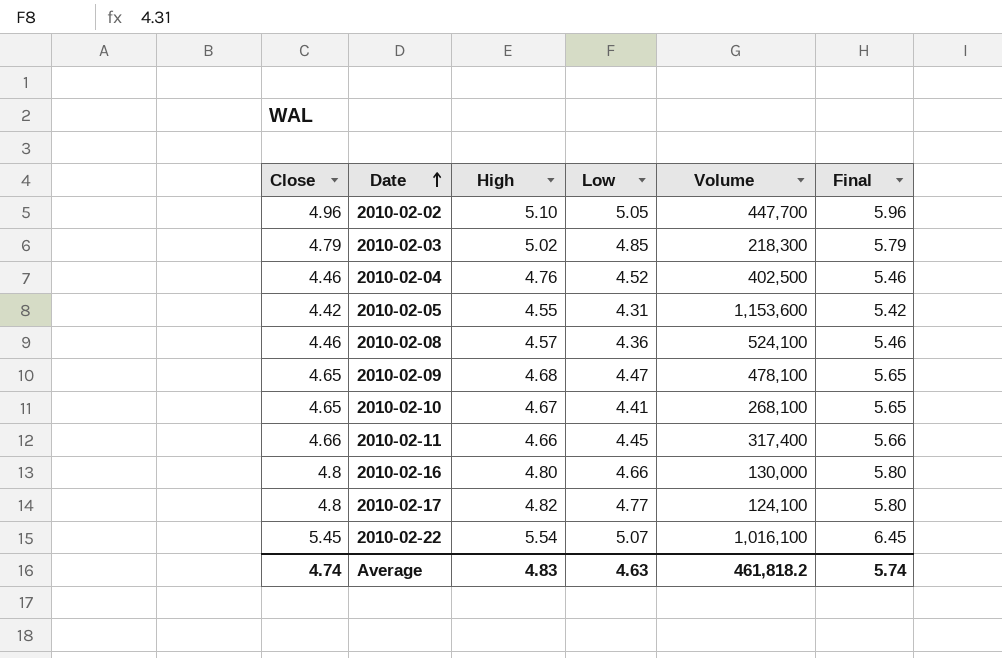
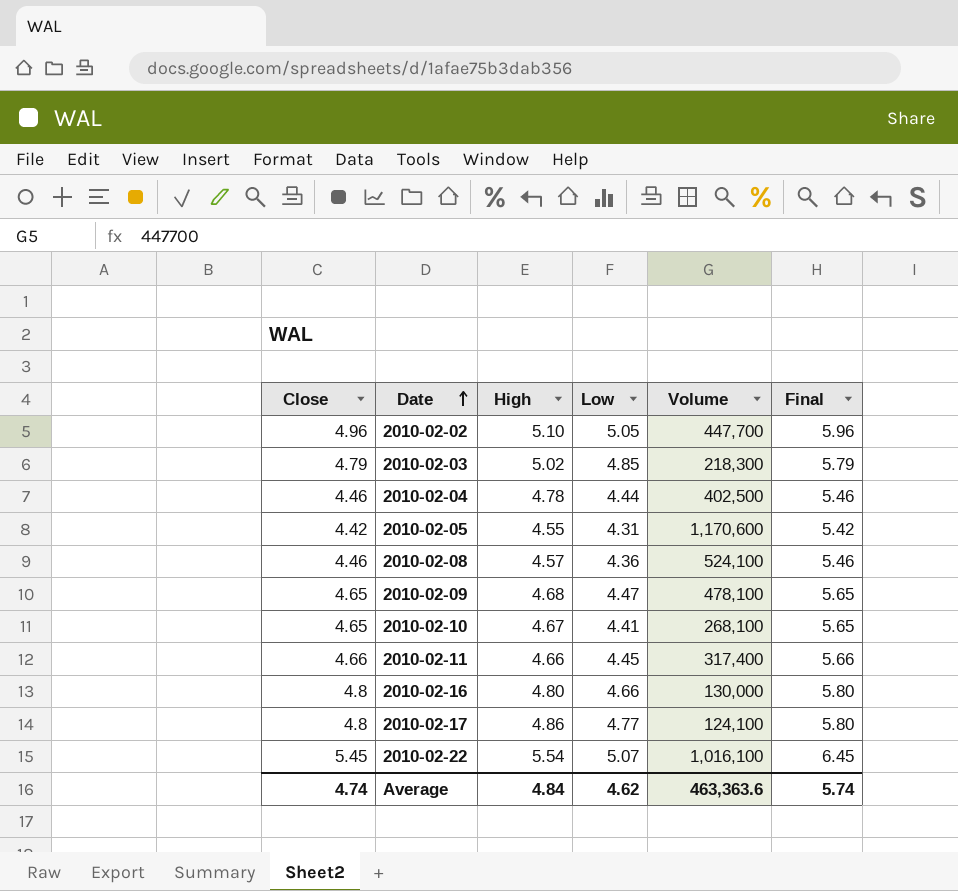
2010-02-04 | High: 4.76 -> 4.78
2010-02-04 | Low: 4.52 -> 4.44
2010-02-05 | Volume: 1,153,600 -> 1,170,600
2010-02-17 | High: 4.82 -> 4.86
Average | High: 4.83 -> 4.84
Average | Low: 4.63 -> 4.62
Average | Volume: 461,818.2 -> 463,363.6

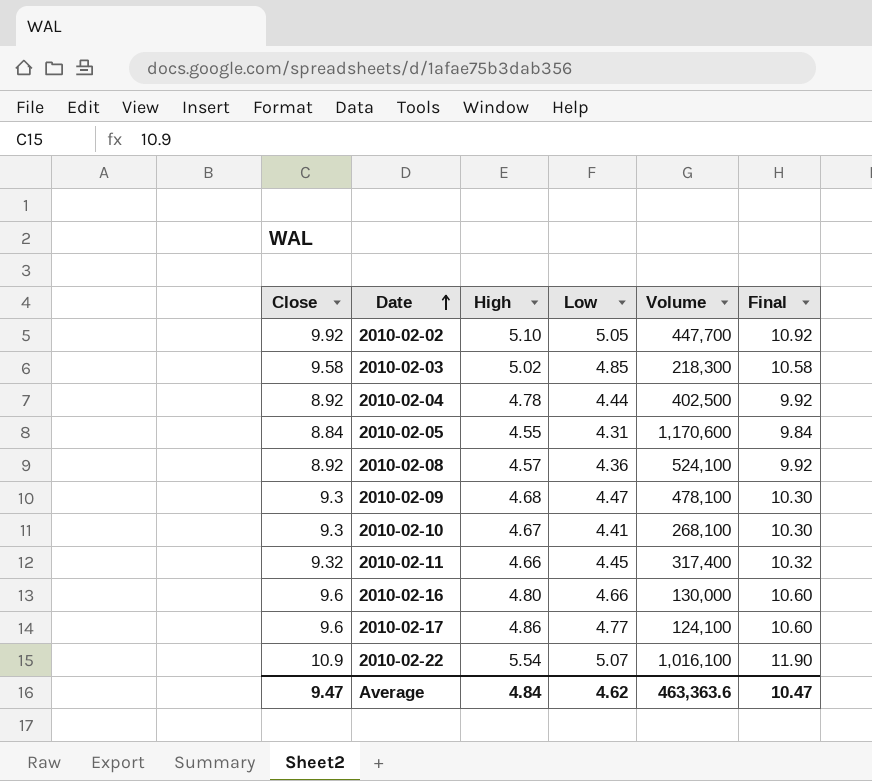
2010-02-02 | Close: 4.96 -> 9.92
2010-02-02 | Final: 5.96 -> 10.92
2010-02-03 | Close: 4.79 -> 9.58
2010-02-03 | Final: 5.79 -> 10.58
2010-02-04 | Close: 4.46 -> 8.92
2010-02-04 | Final: 5.46 -> 9.92
2010-02-05 | Close: 4.42 -> 8.84
2010-02-05 | Final: 5.42 -> 9.84
2010-02-08 | Close: 4.46 -> 8.92
2010-02-08 | Final: 5.46 -> 9.92
2010-02-09 | Close: 4.65 -> 9.3
2010-02-09 | Final: 5.65 -> 10.30
2010-02-10 | Close: 4.65 -> 9.3
2010-02-10 | Final: 5.65 -> 10.30
2010-02-11 | Close: 4.66 -> 9.32
2010-02-11 | Final: 5.66 -> 10.32
2010-02-16 | Close: 4.8 -> 9.6
2010-02-16 | Final: 5.80 -> 10.60
2010-02-17 | Close: 4.8 -> 9.6
2010-02-17 | Final: 5.80 -> 10.60
2010-02-22 | Close: 5.45 -> 10.9
2010-02-22 | Final: 6.45 -> 11.90
Average | Close: 4.74 -> 9.47
Average | Final: 5.74 -> 10.47

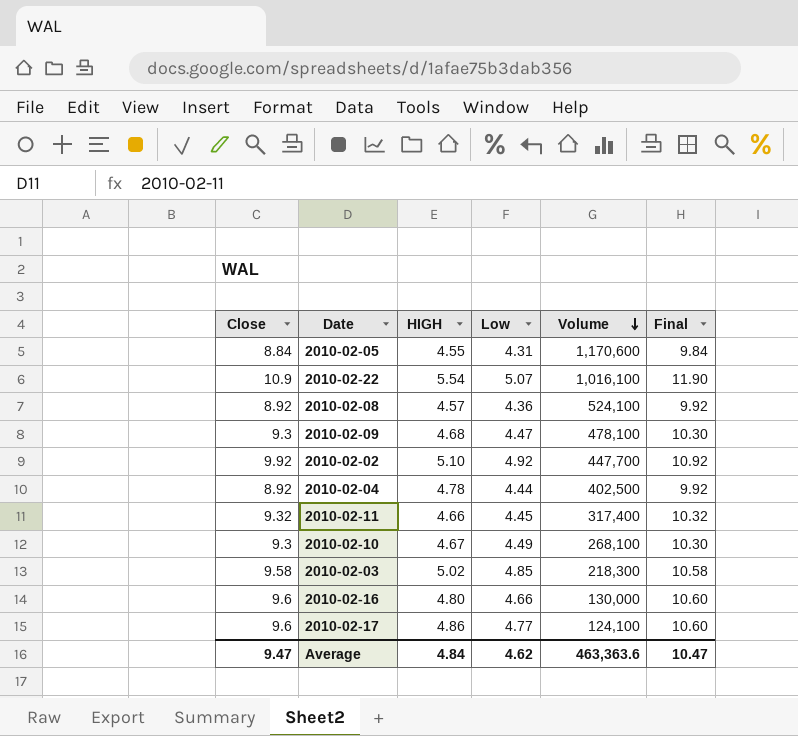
row order: Date ascending -> Volume descending
column name: High -> HIGH
2010-02-02 | Low: 5.05 -> 4.92
2010-02-10 | Low: 4.41 -> 4.49

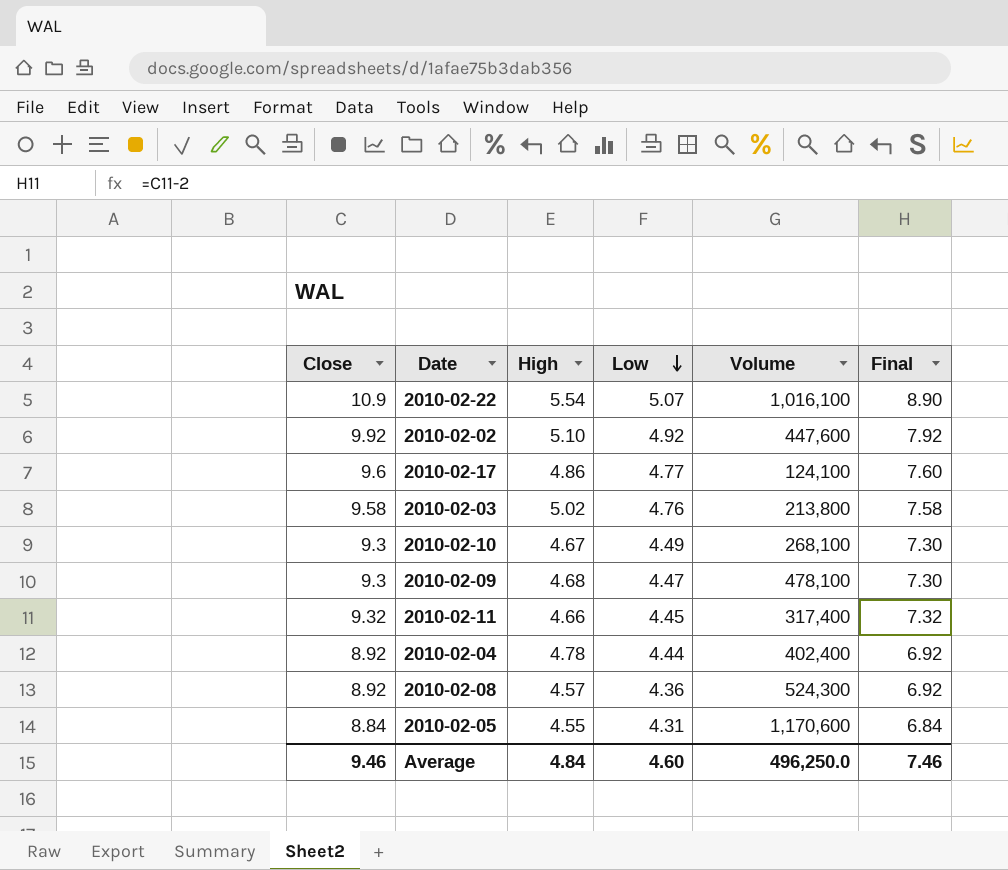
row order: Volume descending -> Low descending
column name: HIGH -> High
column Final | formula: [Close] + 1 -> [Close] - 2
row 2010-02-16: 9.6 | 4.80 | 4.66 | 130,000 | 10.60 -> none
2010-02-02 | Volume: 447,700 -> 447,600
2010-02-03 | Low: 4.85 -> 4.76
2010-02-03 | Volume: 218,300 -> 213,800
2010-02-04 | Volume: 402,500 -> 402,400
2010-02-08 | Volume: 524,100 -> 524,300
Average | Close: 9.47 -> 9.46
Average | Low: 4.62 -> 4.60
Average | Volume: 463,363.6 -> 496,250.0
Average | Final: 10.47 -> 7.46

